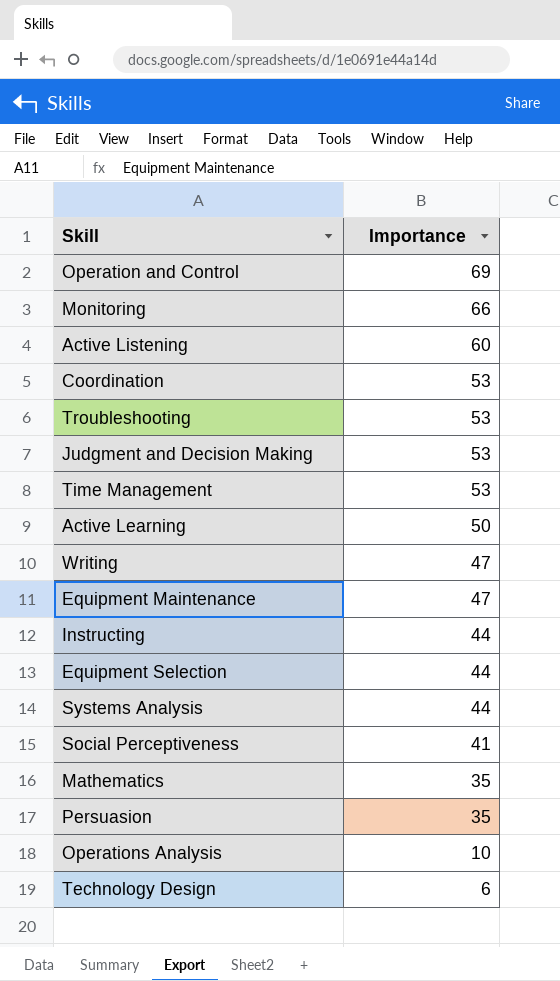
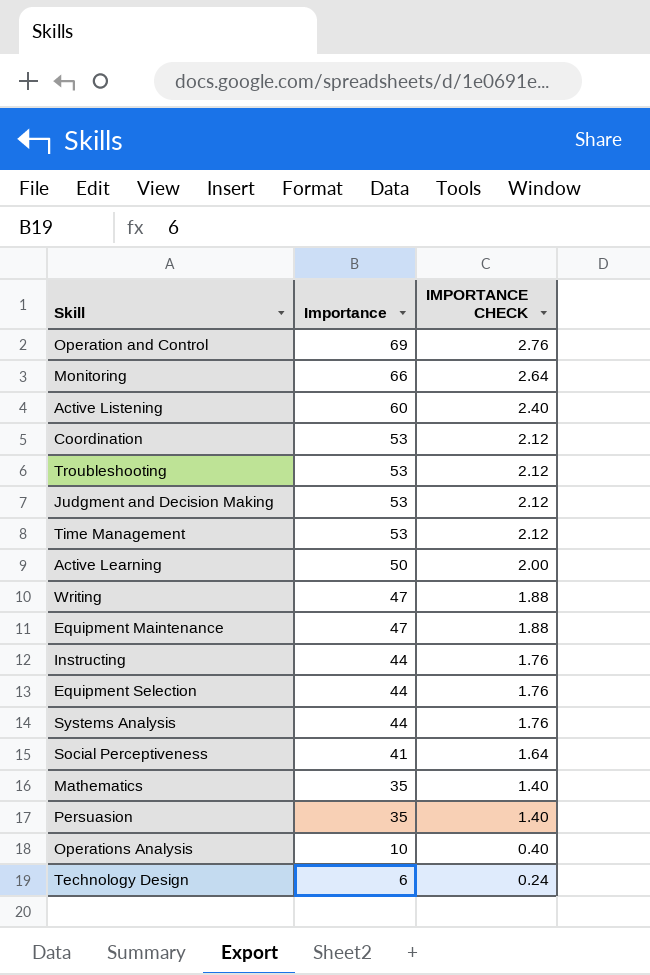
column IMPORTANCE CHECK | formula: none -> [Importance] * 0.04

